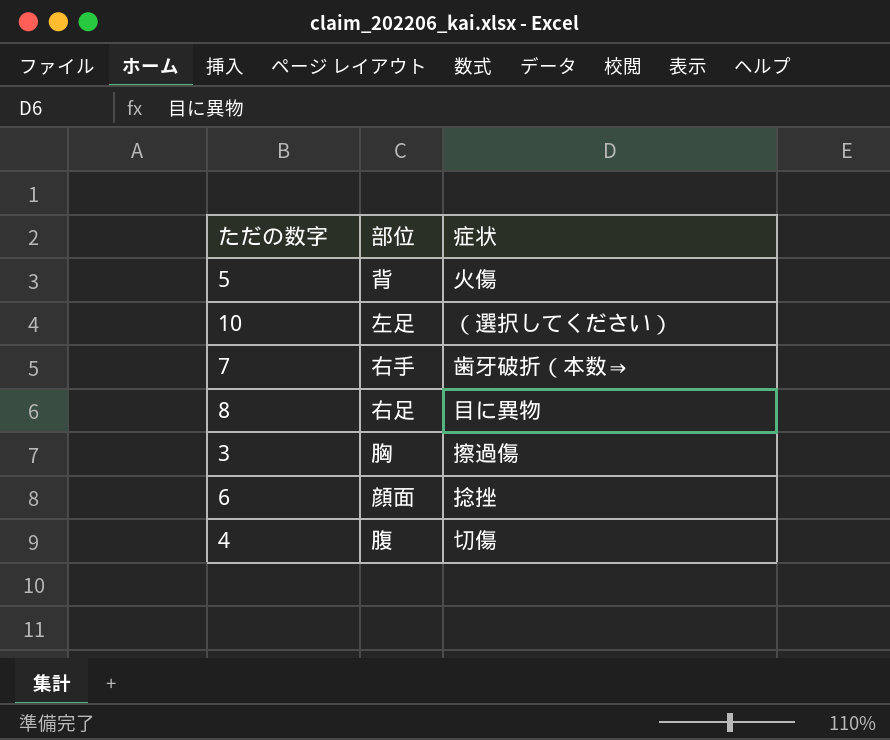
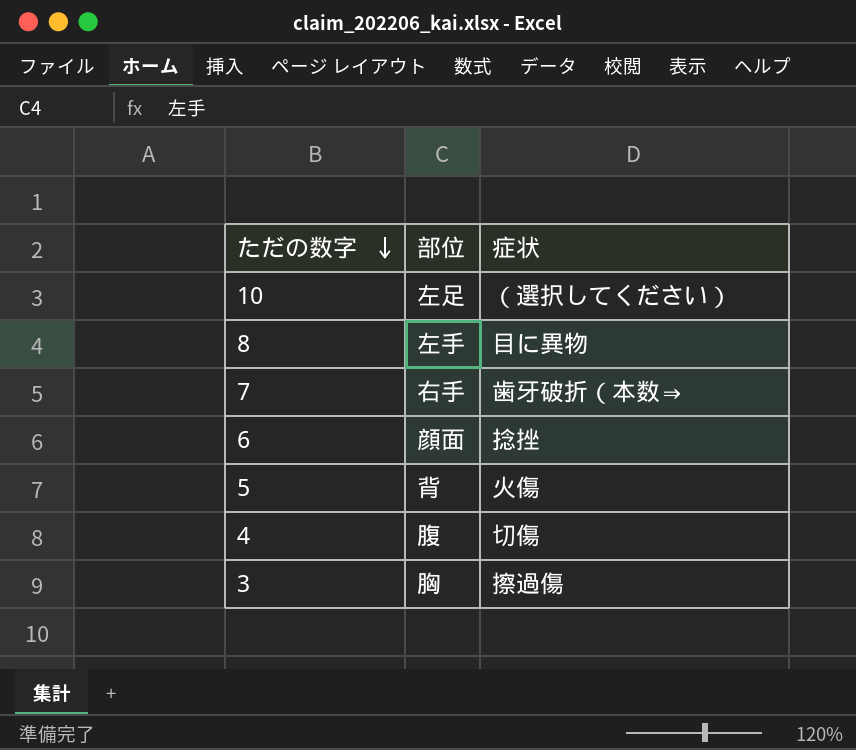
row order: none -> ただの数字 descending
8 | 部位: 右足 -> 左手

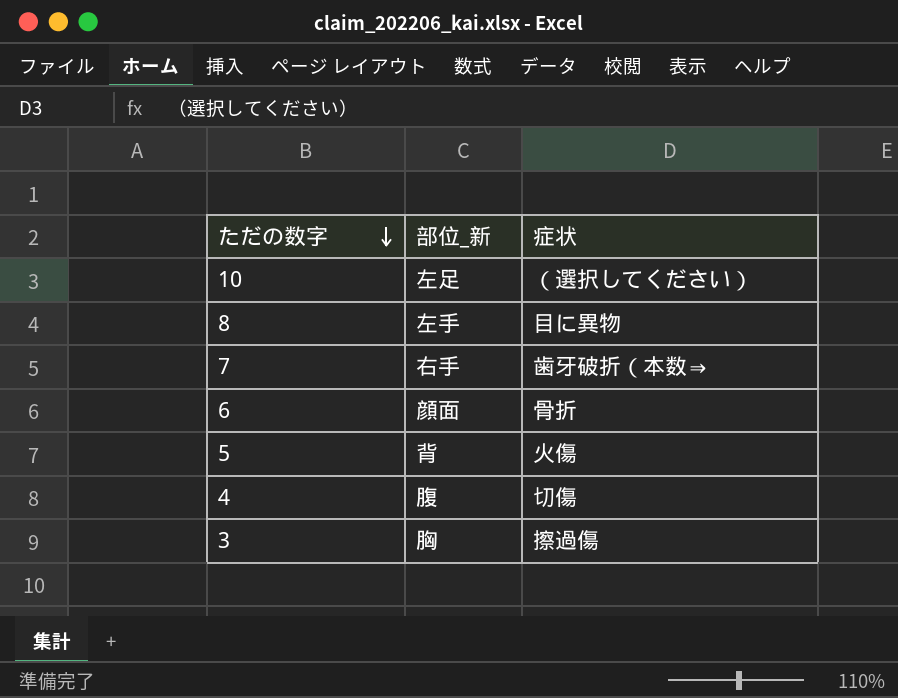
column name: 部位 -> 部位_新
6 | 症状: 捻挫 -> 骨折

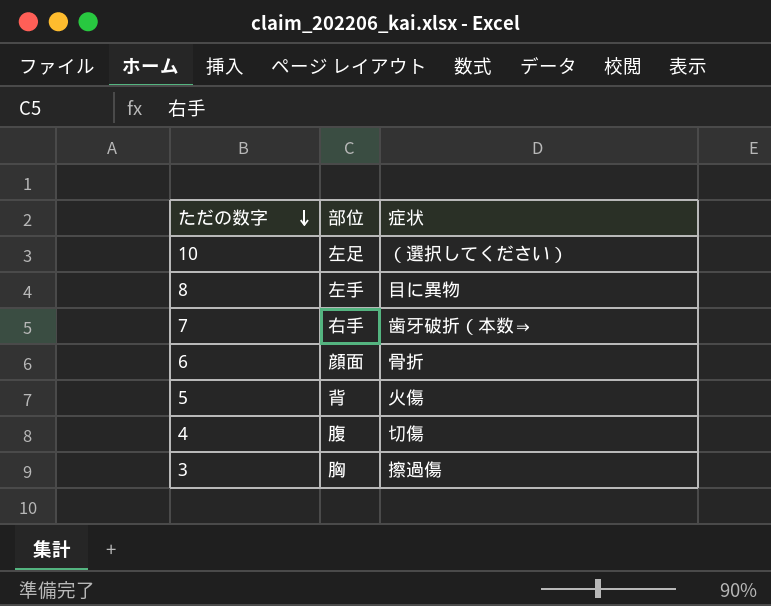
column name: 部位_新 -> 部位

